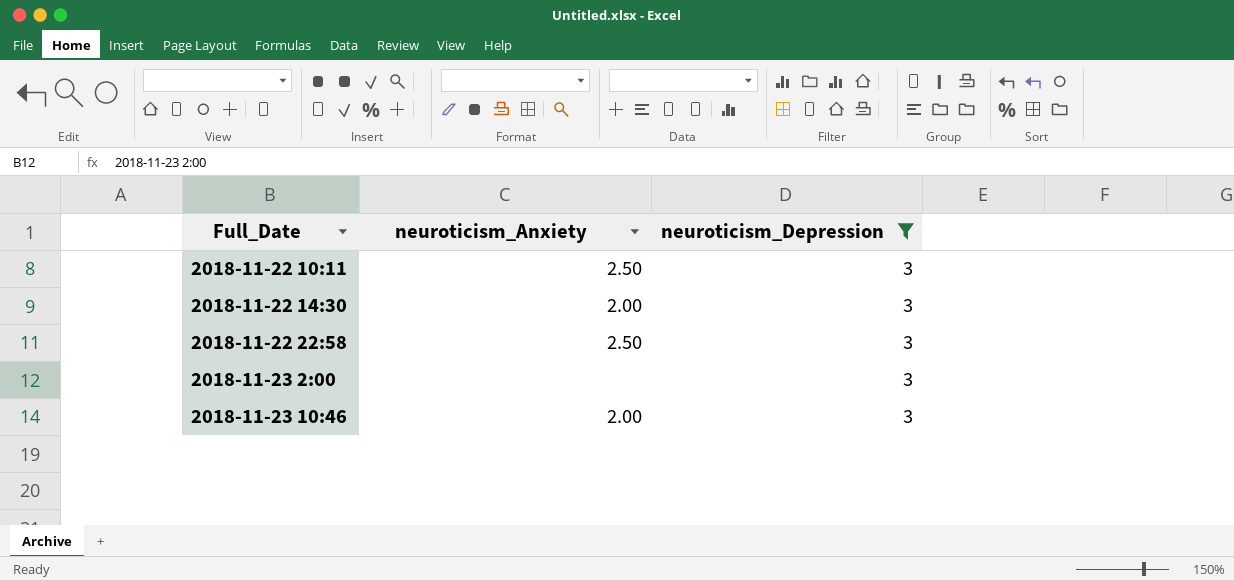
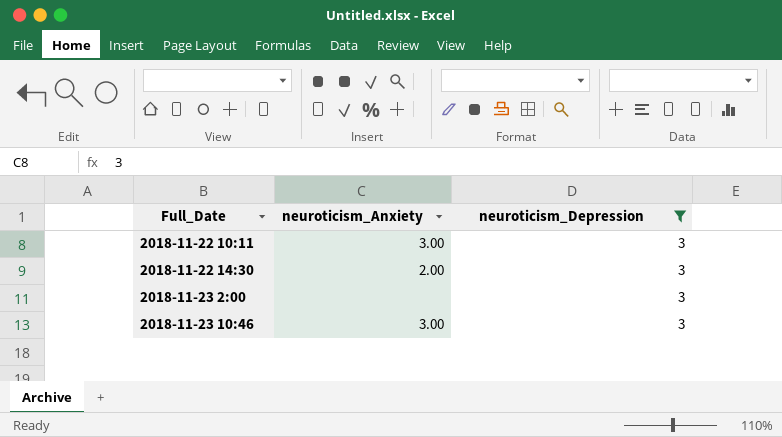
row 2018-11-22 22:58: 2.50 | 3 -> none
2018-11-22 10:11 | neuroticism_Anxiety: 2.50 -> 3.00
2018-11-23 10:46 | neuroticism_Anxiety: 2.00 -> 3.00

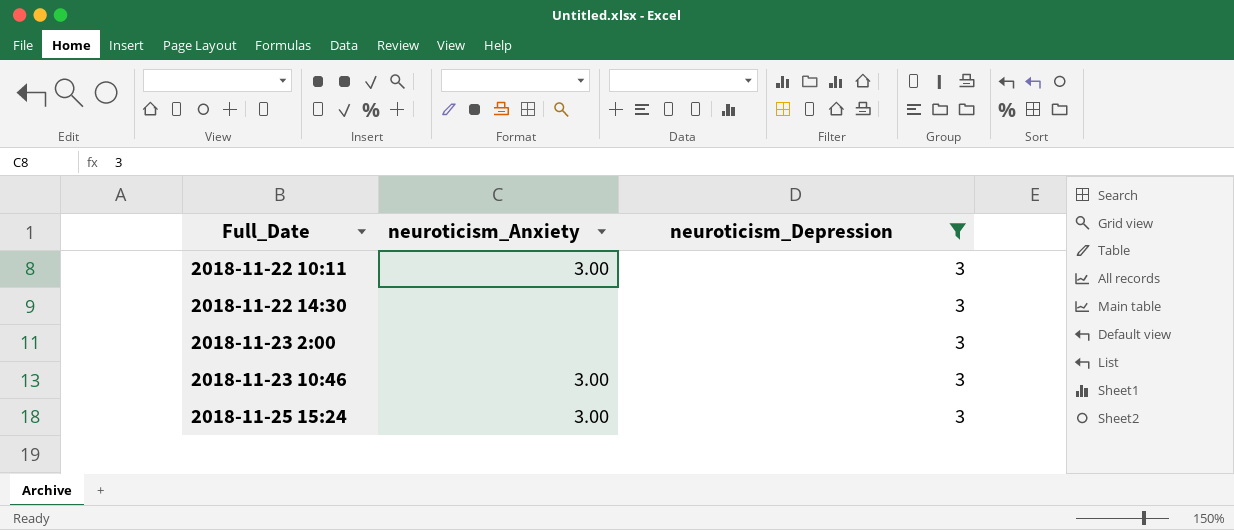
2018-11-22 14:30 | neuroticism_Anxiety: 2.00 -> none
row 2018-11-25 15:24: none -> 3.00 | 3

